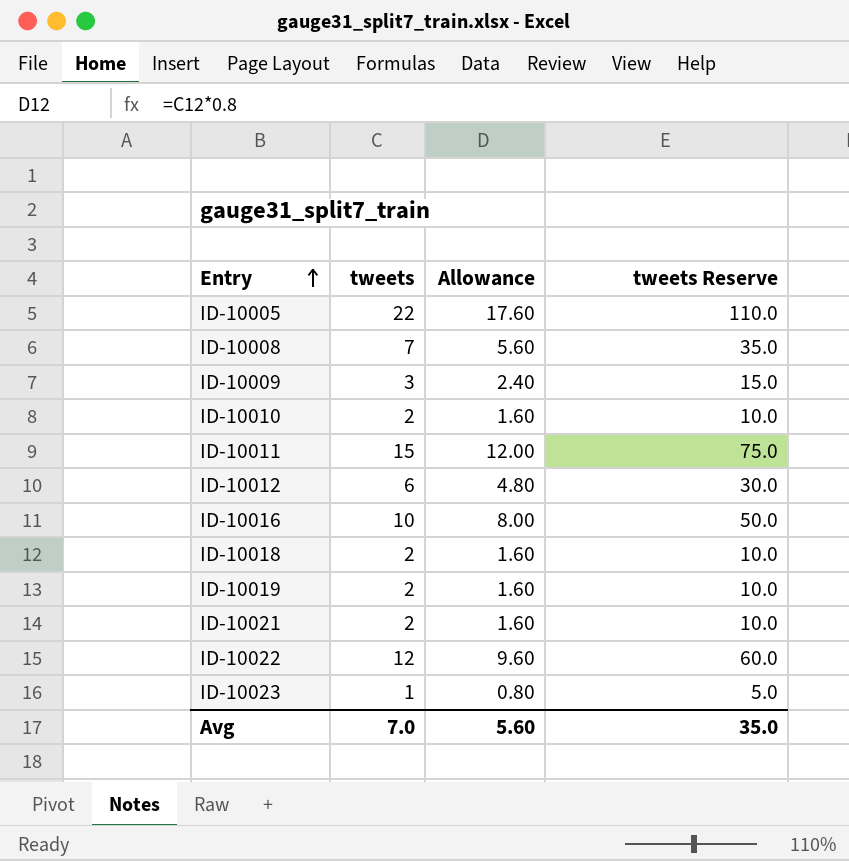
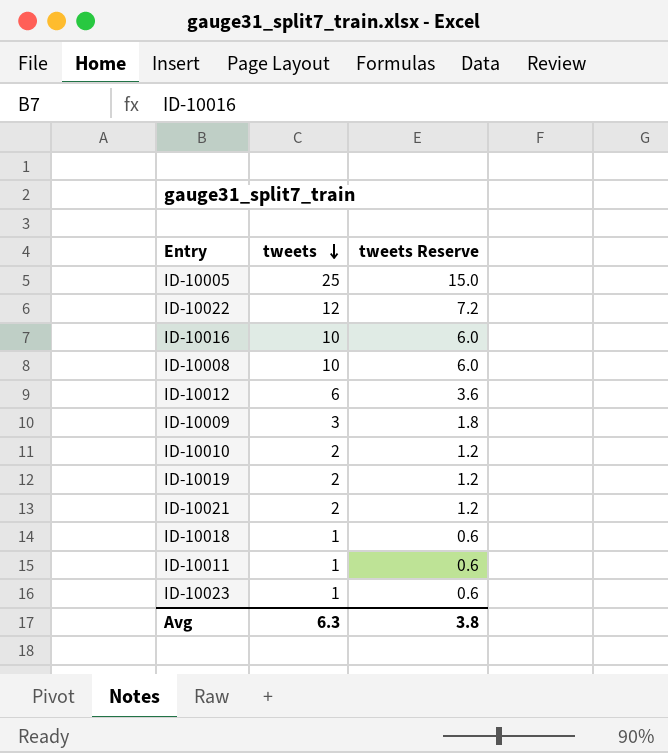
row order: Entry ascending -> tweets descending
column Allowance | formula: [tweets] * 0.8 -> none
column tweets Reserve | formula: [tweets] * 5 -> [tweets] * 0.6
ID-10005 | tweets: 22 -> 25
ID-10008 | tweets: 7 -> 10
ID-10018 | tweets: 2 -> 1
ID-10011 | tweets: 15 -> 1
Avg | tweets: 7.0 -> 6.3
Avg | tweets Reserve: 35.0 -> 3.8

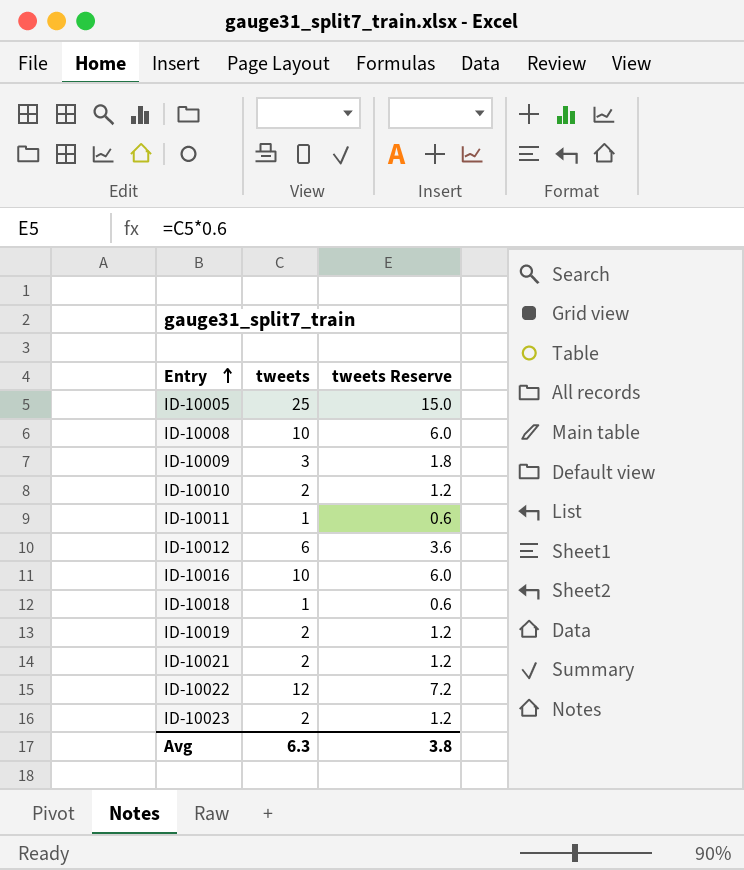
row order: tweets descending -> Entry ascending
ID-10023 | tweets: 1 -> 2
ID-10023 | tweets Reserve: 0.6 -> 1.2

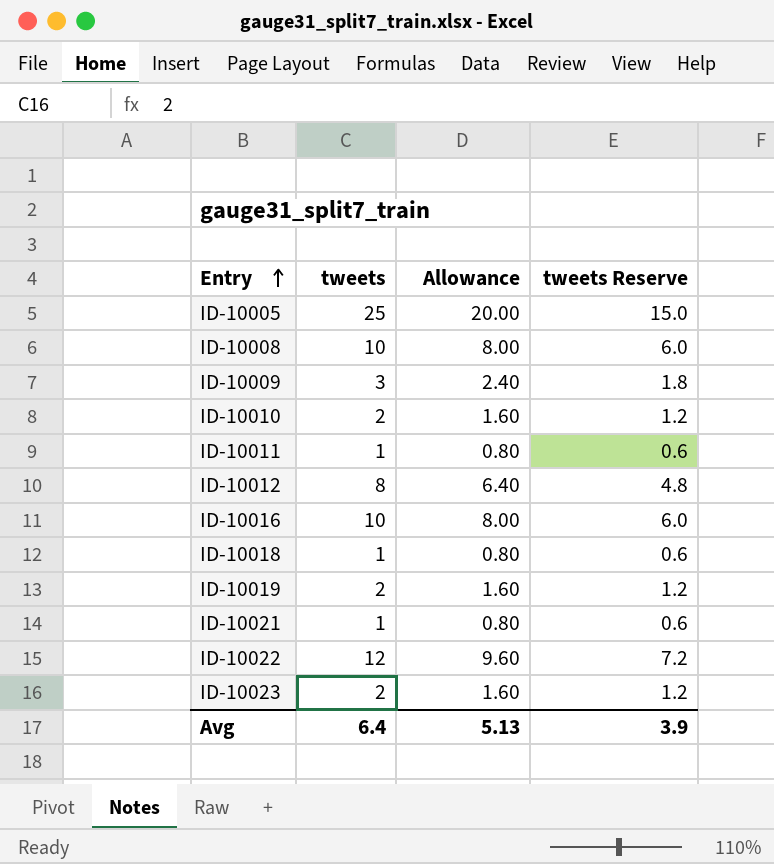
column Allowance | formula: none -> [tweets] * 0.8
ID-10012 | tweets: 6 -> 8
ID-10012 | tweets Reserve: 3.6 -> 4.8
ID-10021 | tweets: 2 -> 1
ID-10021 | tweets Reserve: 1.2 -> 0.6
Avg | tweets: 6.3 -> 6.4
Avg | tweets Reserve: 3.8 -> 3.9

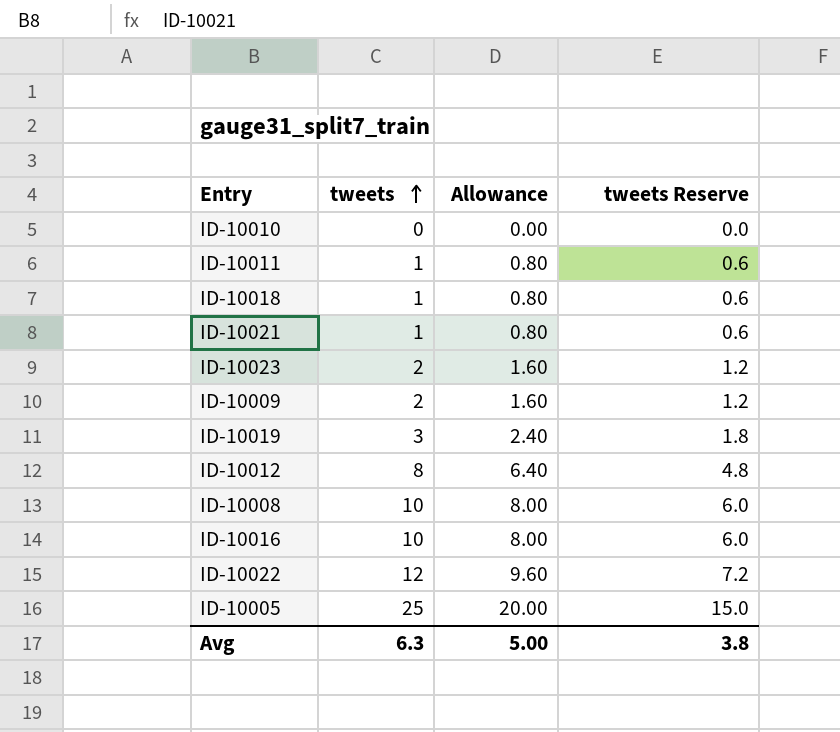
row order: Entry ascending -> tweets ascending
ID-10010 | tweets: 2 -> 0
ID-10010 | Allowance: 1.60 -> 0.00
ID-10010 | tweets Reserve: 1.2 -> 0.0
ID-10009 | tweets: 3 -> 2
ID-10009 | Allowance: 2.40 -> 1.60
ID-10009 | tweets Reserve: 1.8 -> 1.2
ID-10019 | tweets: 2 -> 3
ID-10019 | Allowance: 1.60 -> 2.40
ID-10019 | tweets Reserve: 1.2 -> 1.8
Avg | tweets: 6.4 -> 6.3
Avg | Allowance: 5.13 -> 5.00
Avg | tweets Reserve: 3.9 -> 3.8

